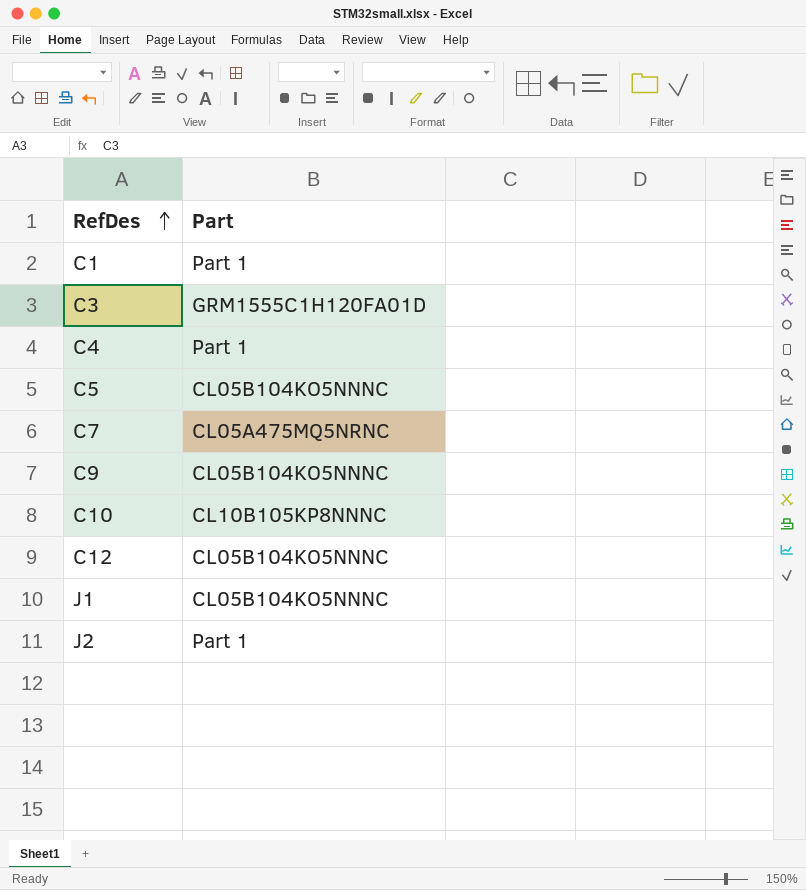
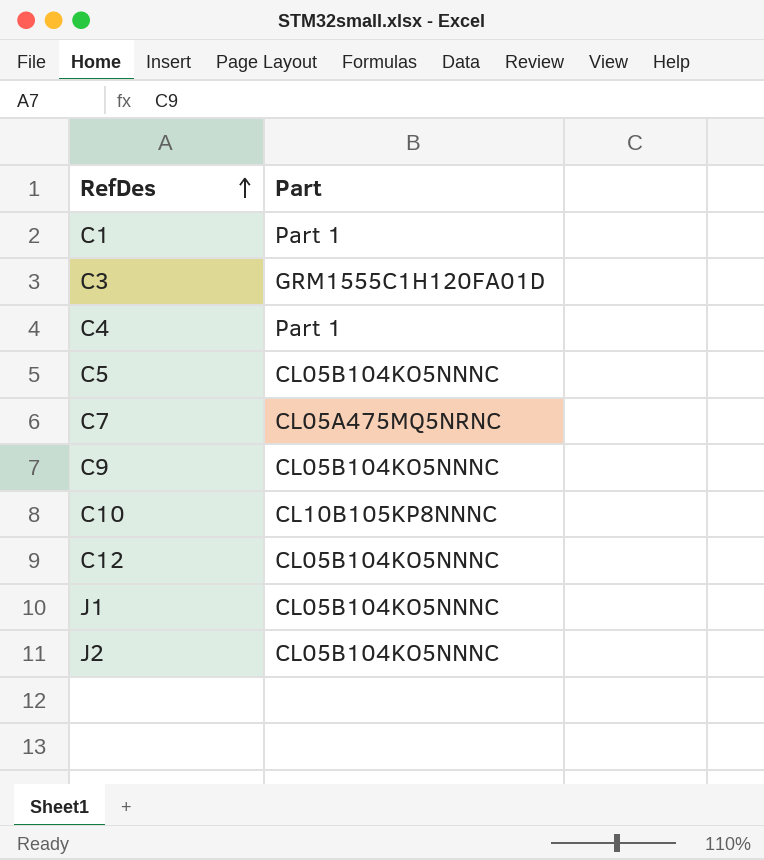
J2 | Part: Part 1 -> CL05B104KO5NNNC

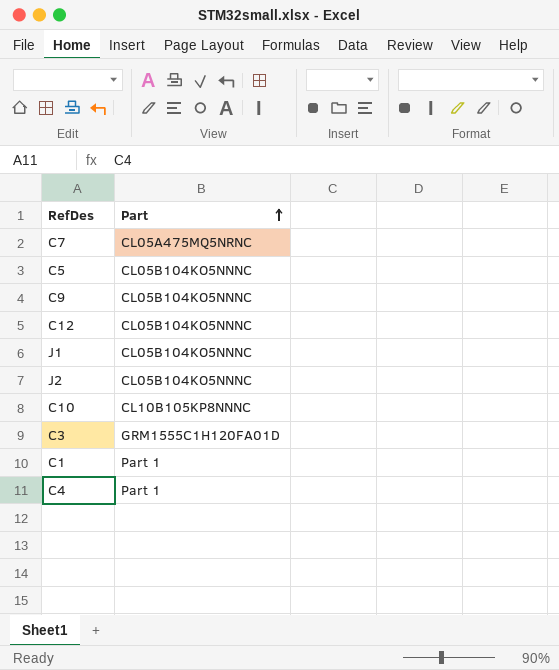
row order: RefDes ascending -> Part ascending

